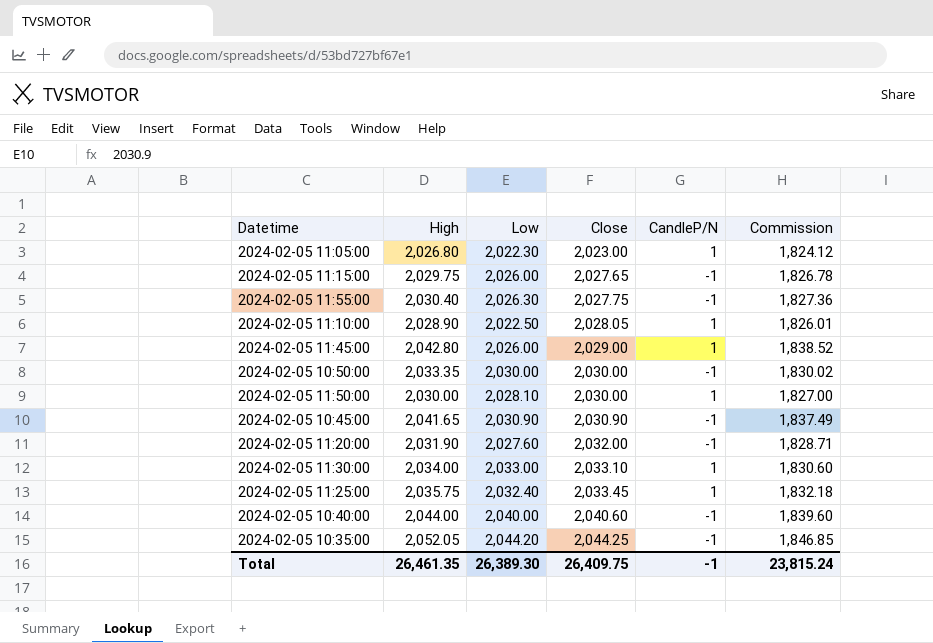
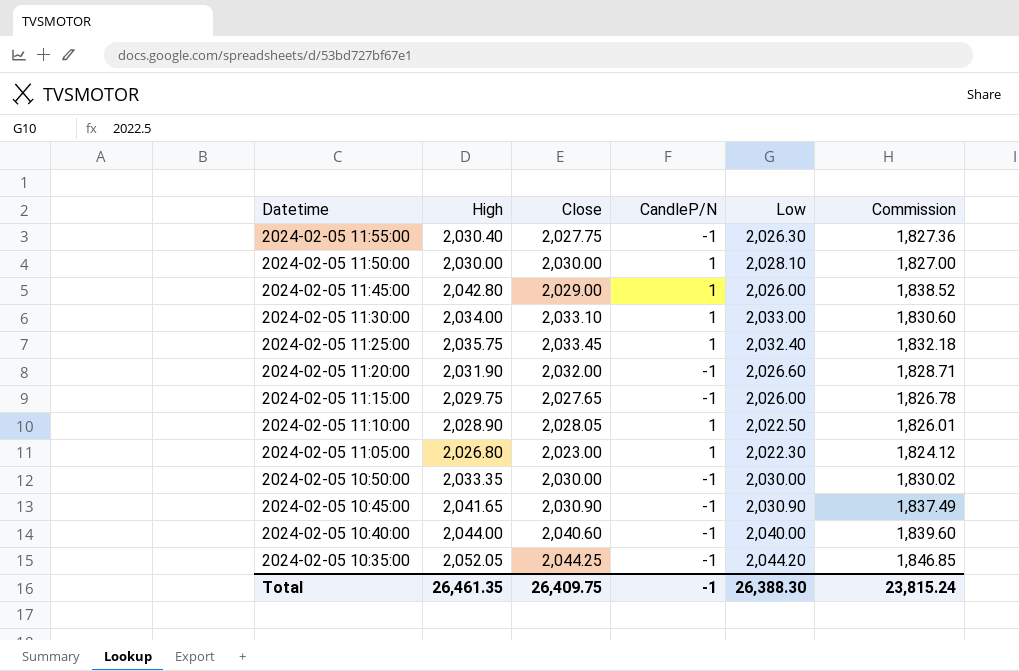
row order: Close ascending -> Datetime descending
column Low | position: 3 -> 5
2024-02-05 11:20:00 | Low: 2,027.60 -> 2,026.60
Total | Low: 26,389.30 -> 26,388.30

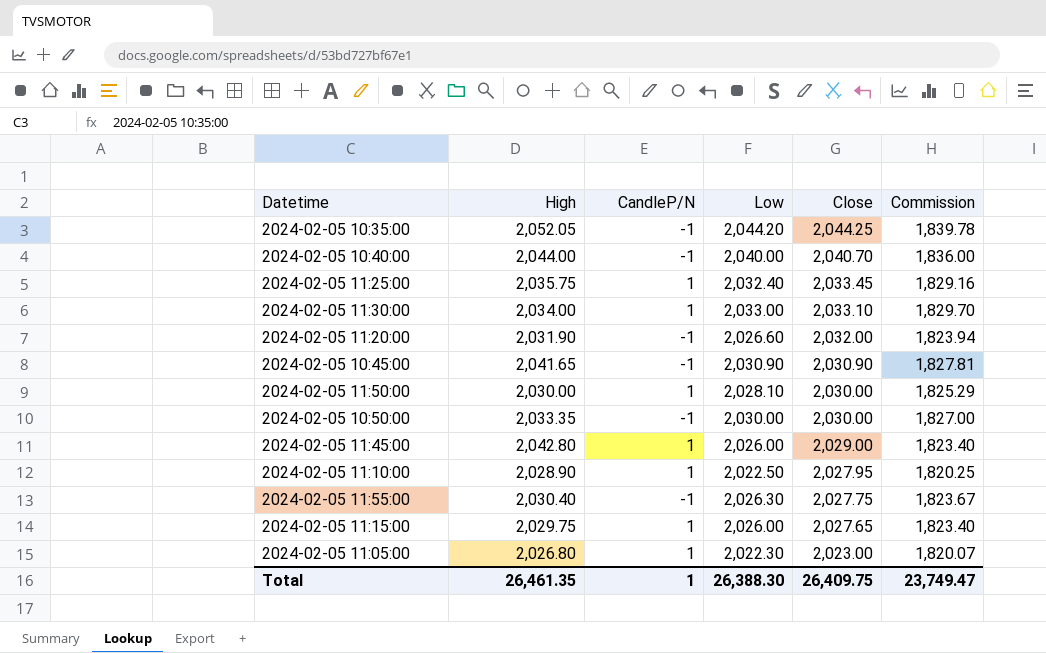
row order: Datetime descending -> Close descending
column Close | position: 3 -> 5
column Commission | formula: [High] * 0.9 -> [Low] * 0.9
2024-02-05 10:40:00 | Close: 2,040.60 -> 2,040.70
2024-02-05 11:10:00 | Close: 2,028.05 -> 2,027.95
2024-02-05 11:15:00 | CandleP/N: -1 -> 1
Total | CandleP/N: -1 -> 1
Total | Commission: 23,815.24 -> 23,749.47

